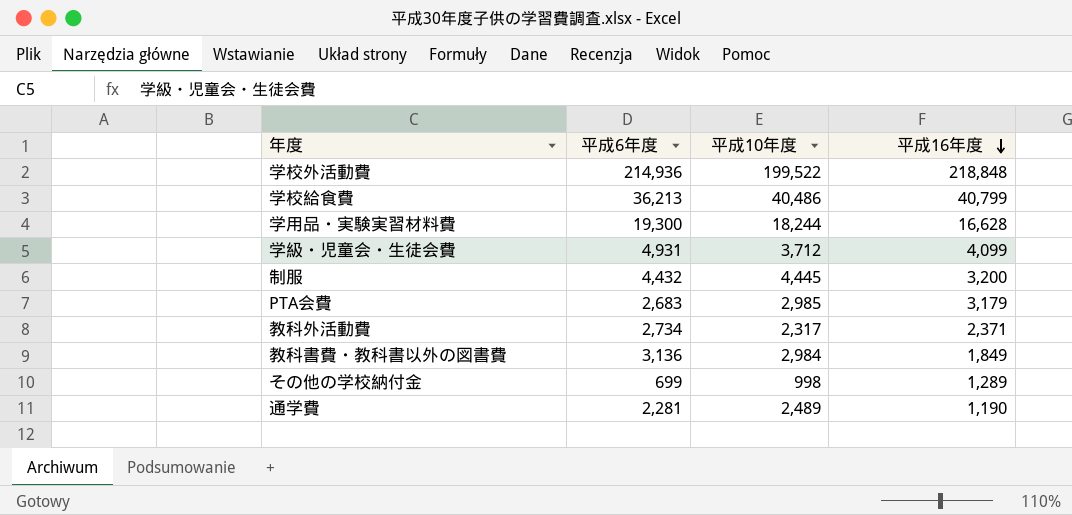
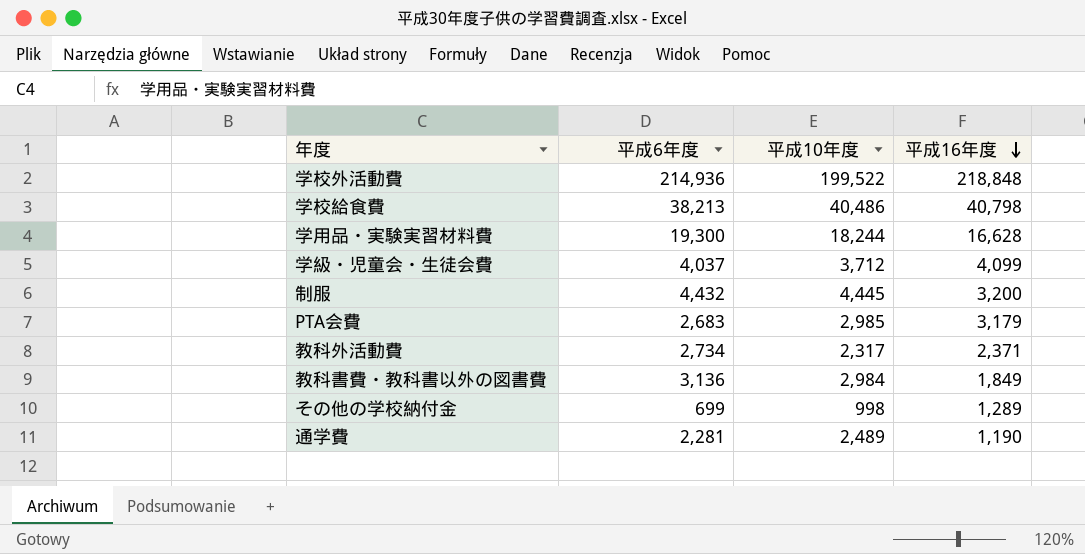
学校給食費 | 平成6年度: 36,213 -> 38,213
学校給食費 | 平成16年度: 40,799 -> 40,798
学級・児童会・生徒会費 | 平成6年度: 4,931 -> 4,037

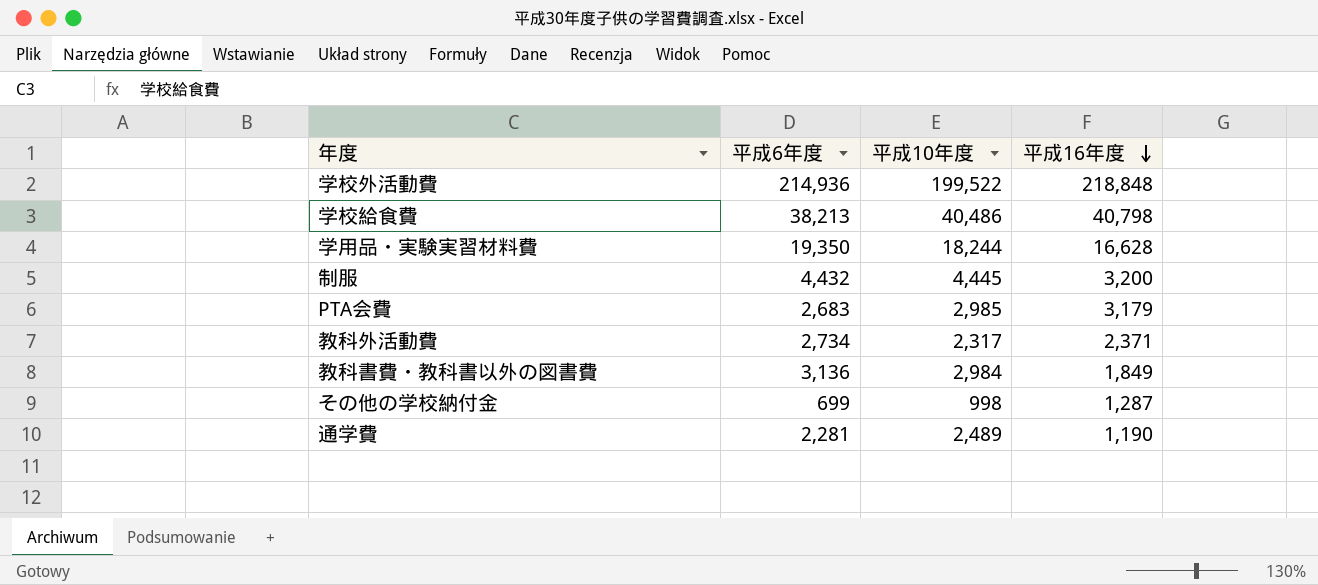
row 学級・児童会・生徒会費: 4,037 | 3,712 | 4,099 -> none
学用品・実験実習材料費 | 平成6年度: 19,300 -> 19,350
その他の学校納付金 | 平成16年度: 1,289 -> 1,287

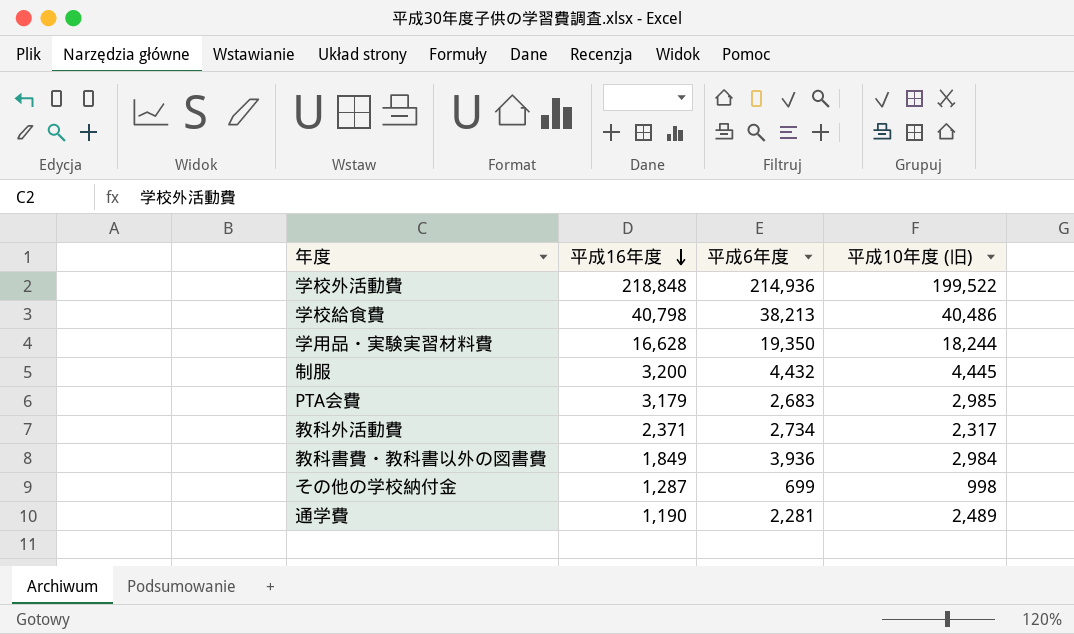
column 平成16年度 | position: 4 -> 2
column name: 平成10年度 -> 平成10年度 (旧)
教科書費・教科書以外の図書費 | 平成6年度: 3,136 -> 3,936

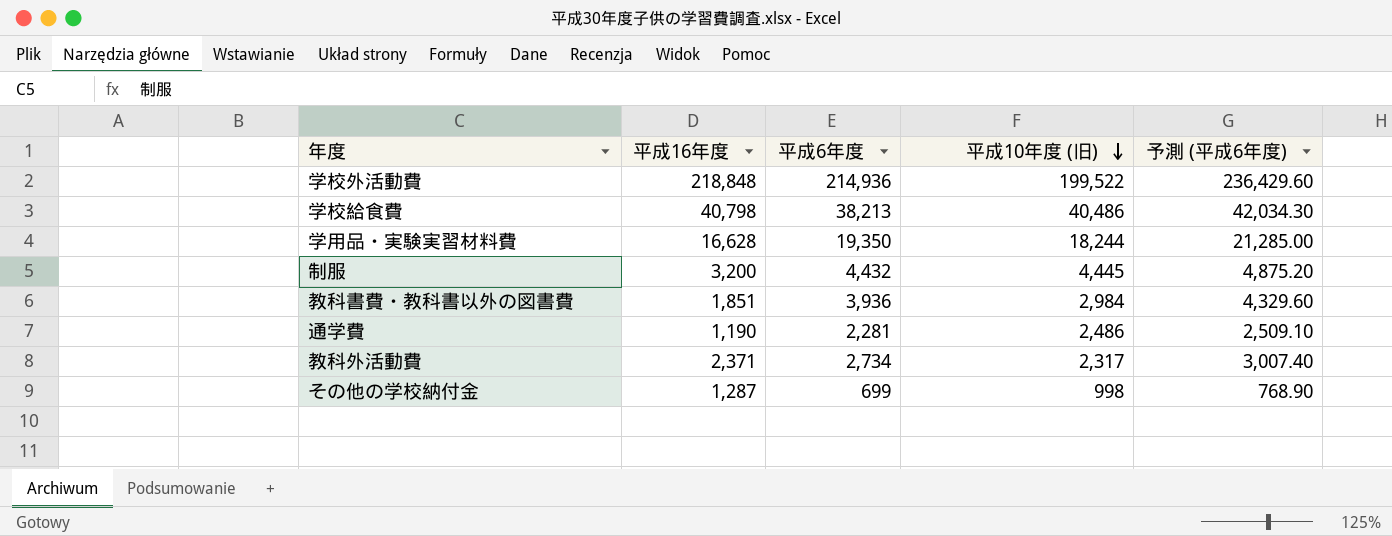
row order: 平成16年度 descending -> 平成10年度 (旧) descending
column 予測 (平成6年度) | formula: none -> [平成6年度] * 1.1
row PTA会費: 3,179 | 2,683 | 2,985 -> none
教科書費・教科書以外の図書費 | 平成16年度: 1,849 -> 1,851
通学費 | 平成10年度 (旧): 2,489 -> 2,486

